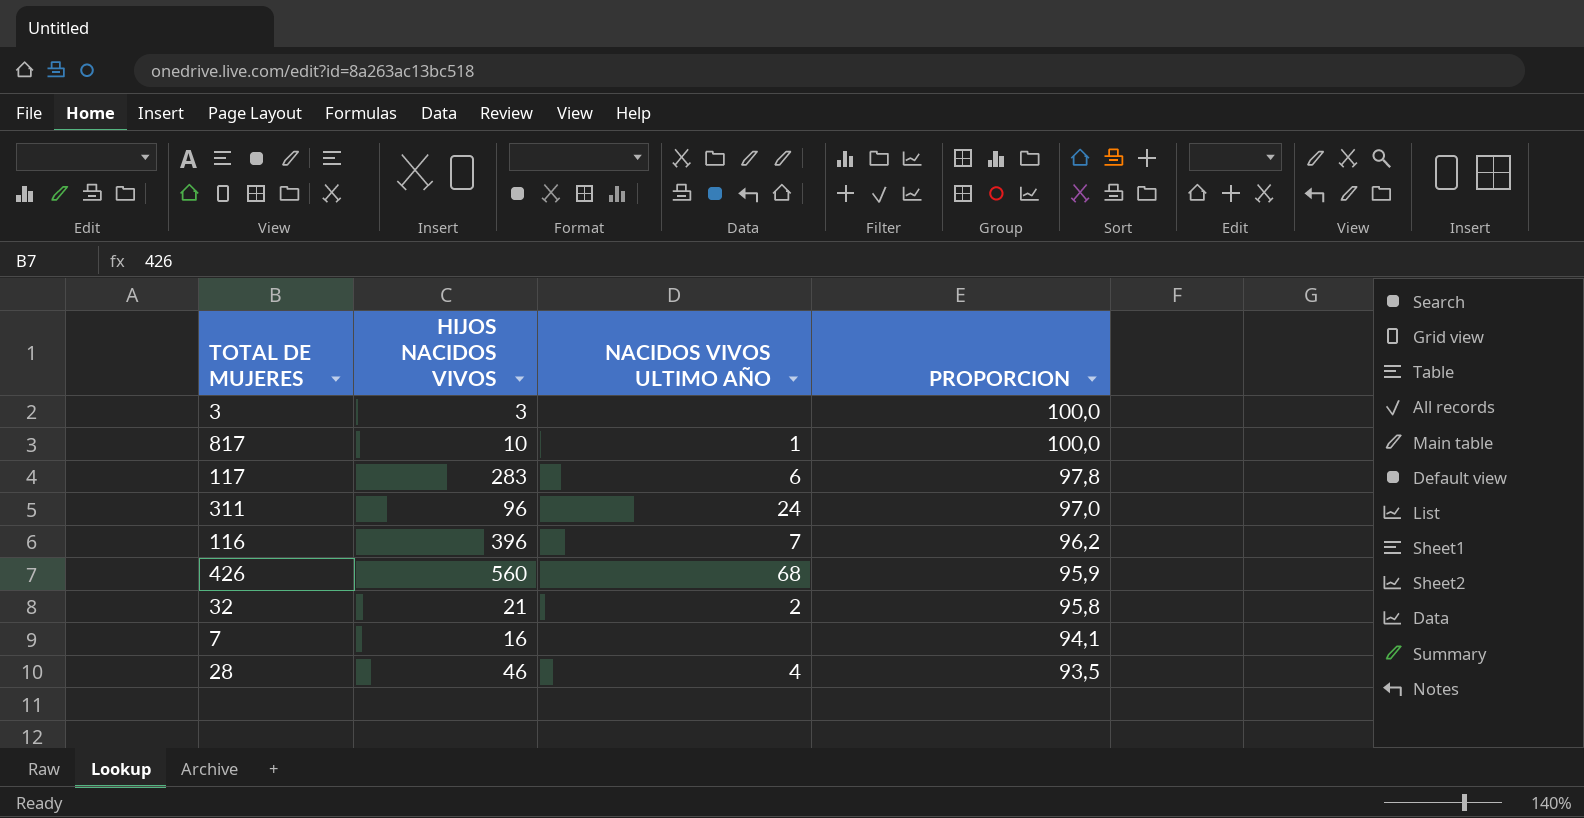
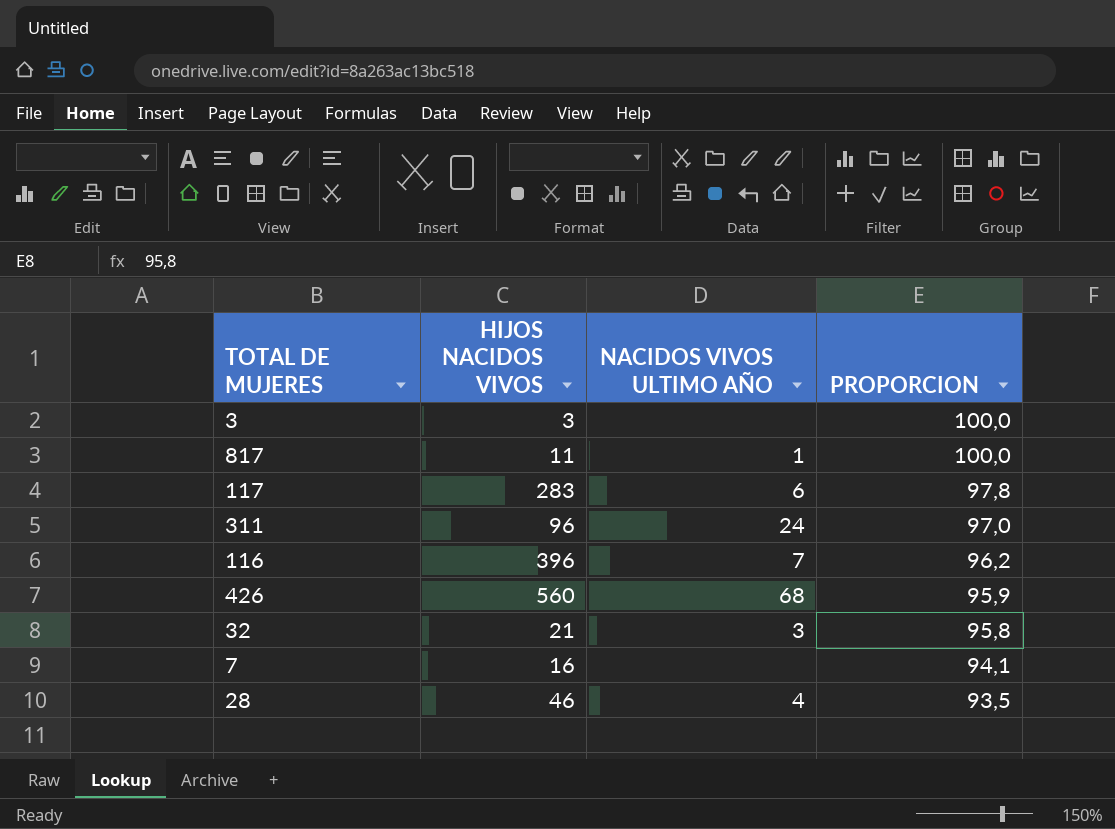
817 | HIJOS NACIDOS VIVOS: 10 -> 11
32 | NACIDOS VIVOS ULTIMO AÑO: 2 -> 3

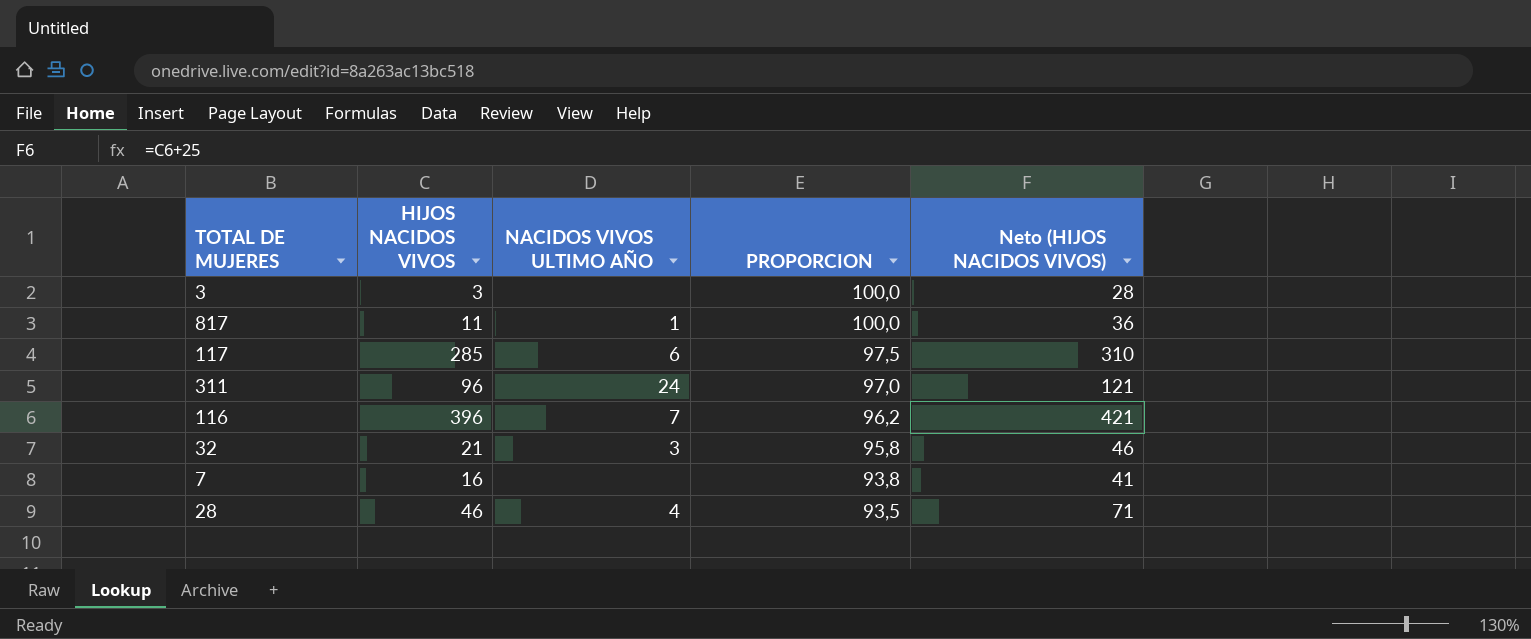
column Neto (HIJOS NACIDOS VIVOS) | formula: none -> [HIJOS NACIDOS VIVOS] + 25
row 426: 560 | 68 | 95,9 -> none
117 | HIJOS NACIDOS VIVOS: 283 -> 285
117 | PROPORCION: 97,8 -> 97,5
7 | PROPORCION: 94,1 -> 93,8

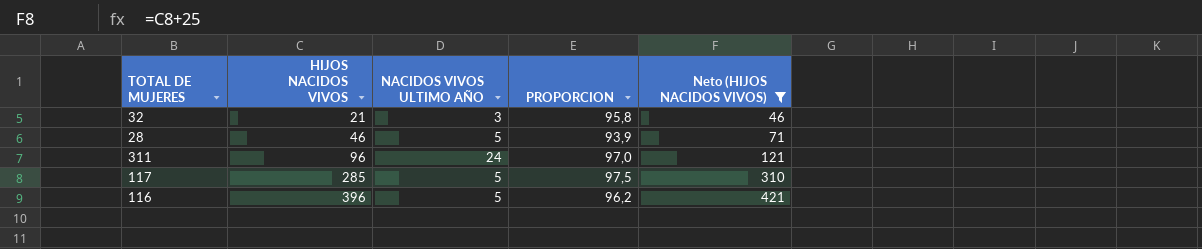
filter: none -> Neto (HIJOS NACIDOS VIVOS) >= 46
row order: PROPORCION descending -> HIJOS NACIDOS VIVOS ascending
28 | NACIDOS VIVOS ULTIMO AÑO: 4 -> 5
28 | PROPORCION: 93,5 -> 93,9
117 | NACIDOS VIVOS ULTIMO AÑO: 6 -> 5
116 | NACIDOS VIVOS ULTIMO AÑO: 7 -> 5

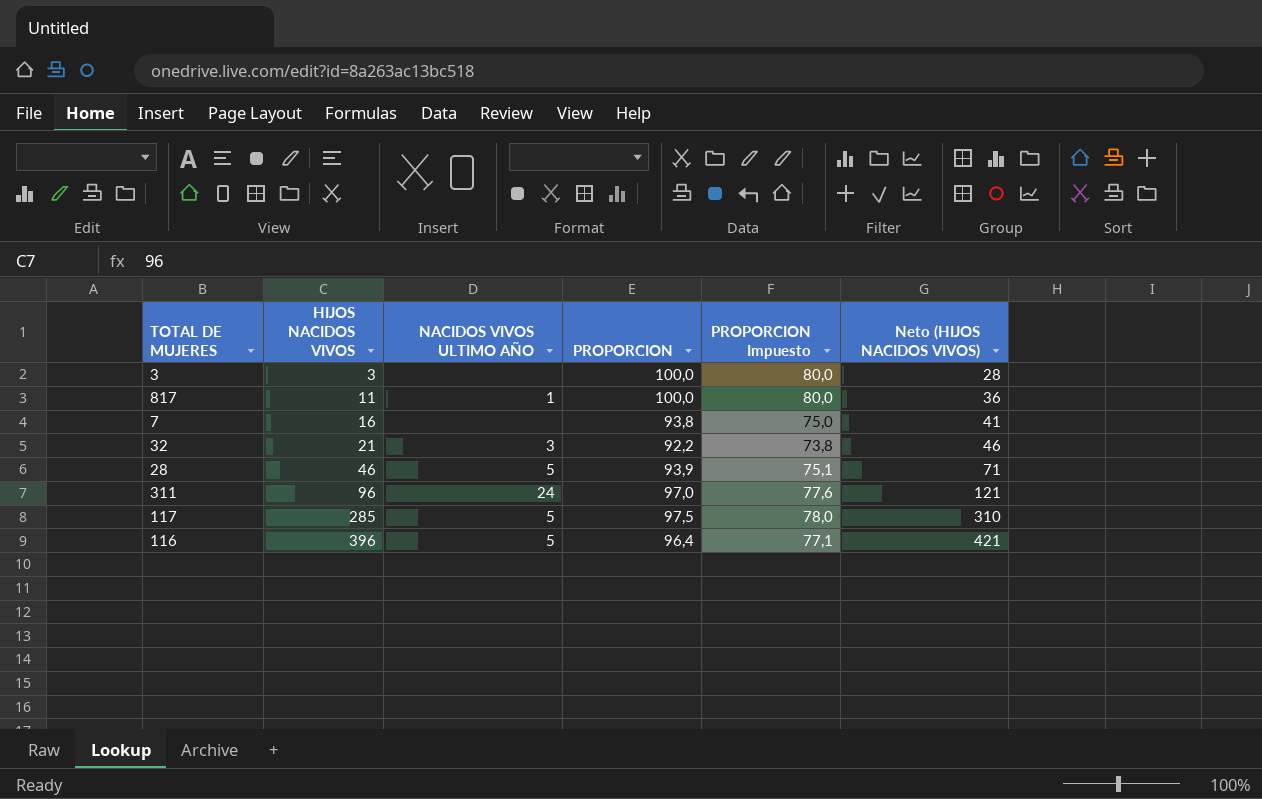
filter: Neto (HIJOS NACIDOS VIVOS) >= 46 -> none
column PROPORCION Impuesto | formula: none -> [PROPORCION] * 0,8
32 | PROPORCION: 95,8 -> 92,2
116 | PROPORCION: 96,2 -> 96,4

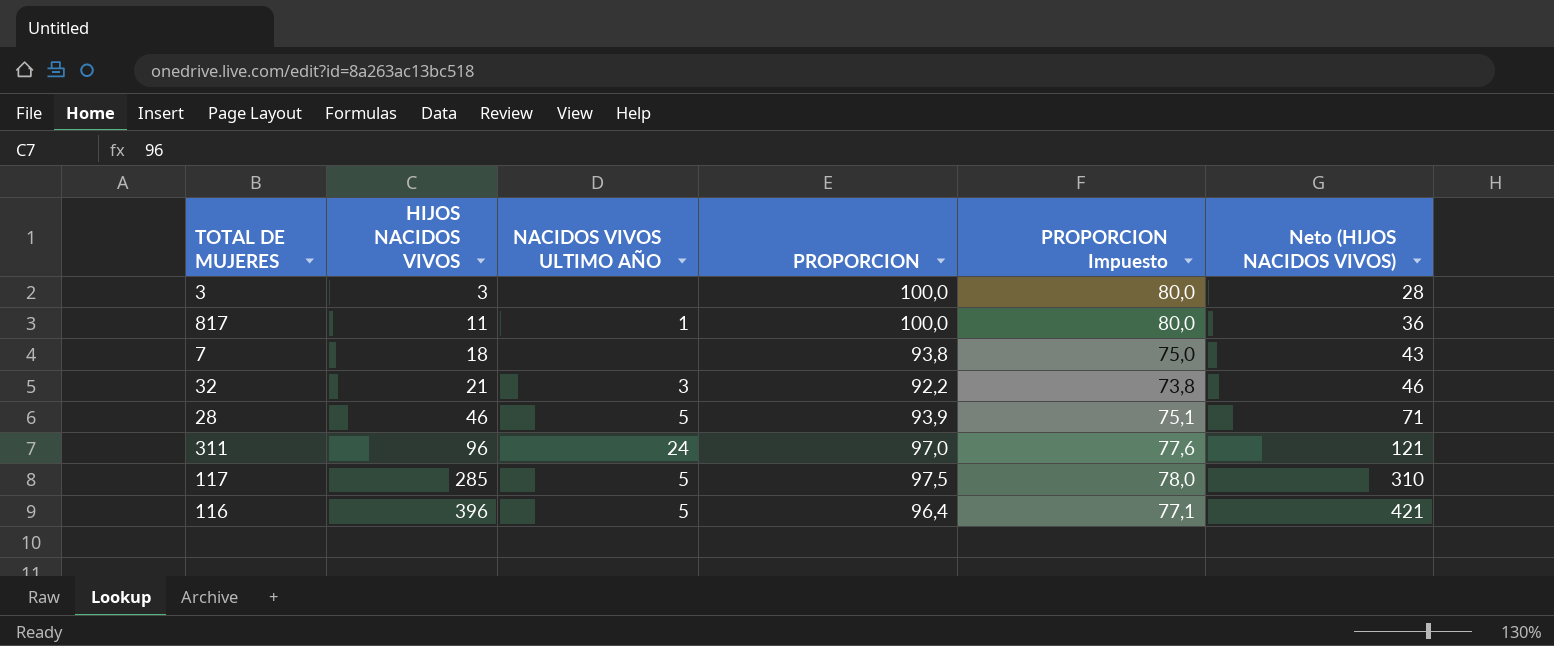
7 | HIJOS NACIDOS VIVOS: 16 -> 18
7 | Neto (HIJOS NACIDOS VIVOS): 41 -> 43

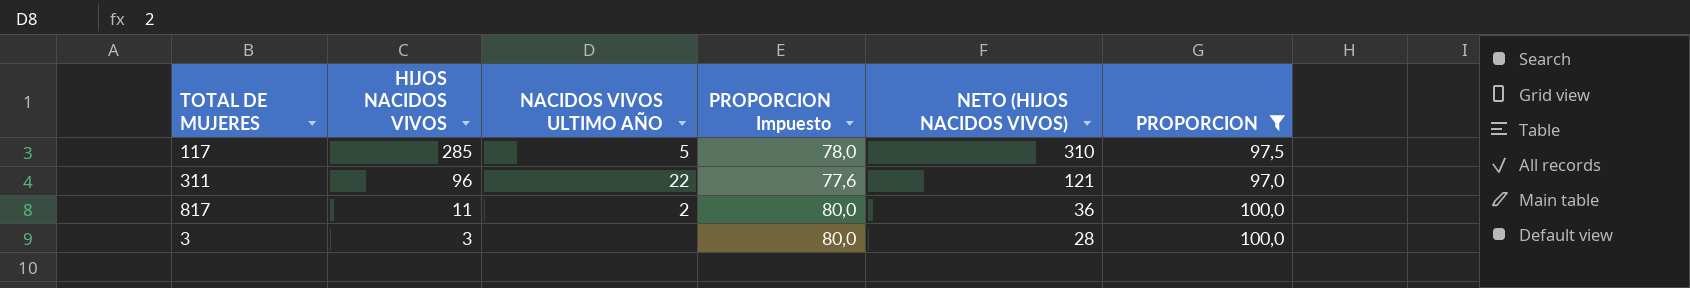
filter: none -> PROPORCION >= 97,0
row order: HIJOS NACIDOS VIVOS ascending -> HIJOS NACIDOS VIVOS descending
column name: Neto (HIJOS NACIDOS VIVOS) -> NETO (HIJOS NACIDOS VIVOS)
column PROPORCION | position: 4 -> 6
311 | NACIDOS VIVOS ULTIMO AÑO: 24 -> 22
817 | NACIDOS VIVOS ULTIMO AÑO: 1 -> 2

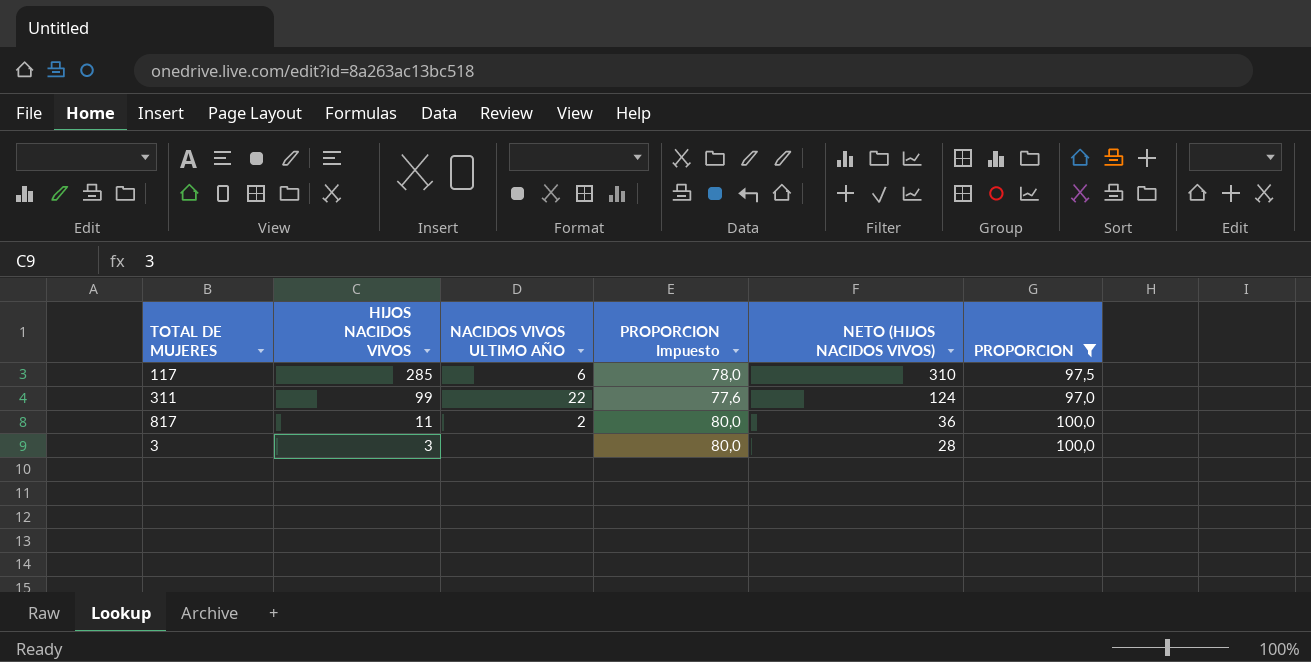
117 | NACIDOS VIVOS ULTIMO AÑO: 5 -> 6
311 | HIJOS NACIDOS VIVOS: 96 -> 99
311 | NETO (HIJOS NACIDOS VIVOS): 121 -> 124

